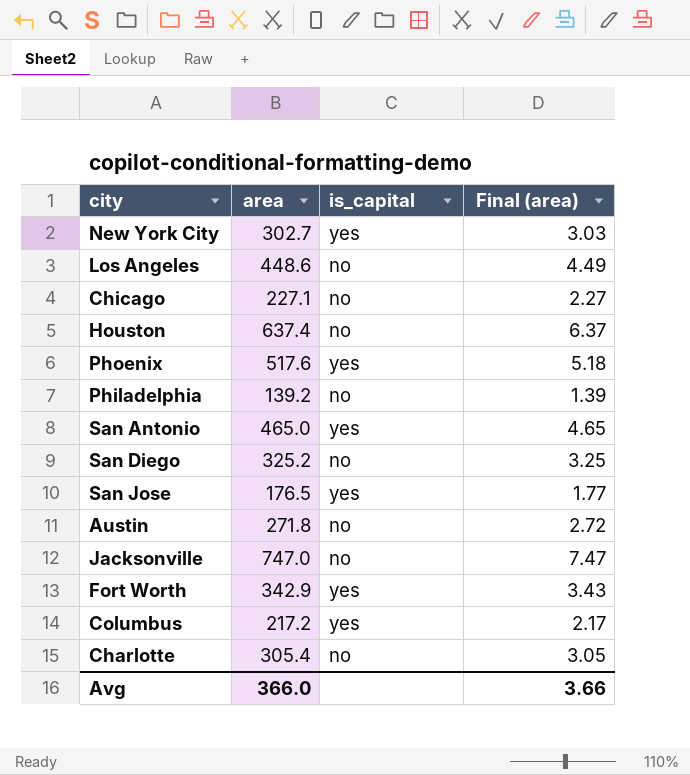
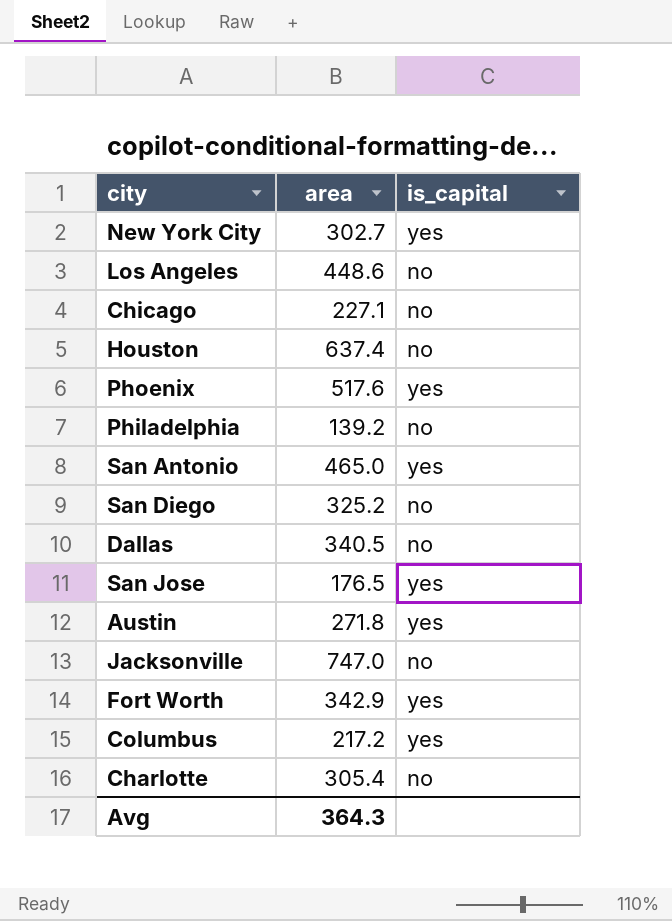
column Final (area) | formula: [area] * 0.01 -> none
row Dallas: none -> 340.5 | no
Austin | is_capital: no -> yes
Avg | area: 366.0 -> 364.3

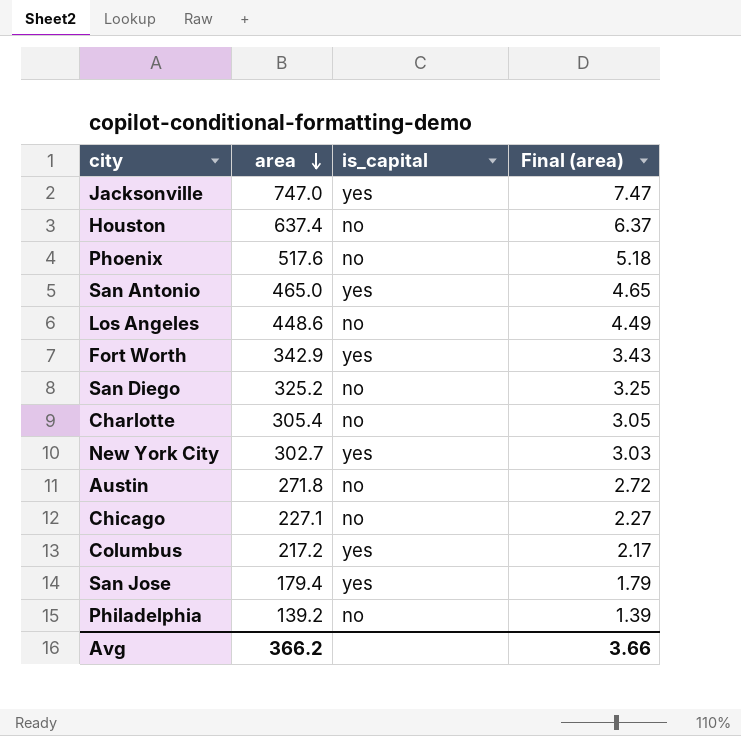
row order: none -> area descending
column Final (area) | formula: none -> [area] * 0.01
row Dallas: 340.5 | no -> none
Jacksonville | is_capital: no -> yes
Phoenix | is_capital: yes -> no
Austin | is_capital: yes -> no
San Jose | area: 176.5 -> 179.4
Avg | area: 364.3 -> 366.2

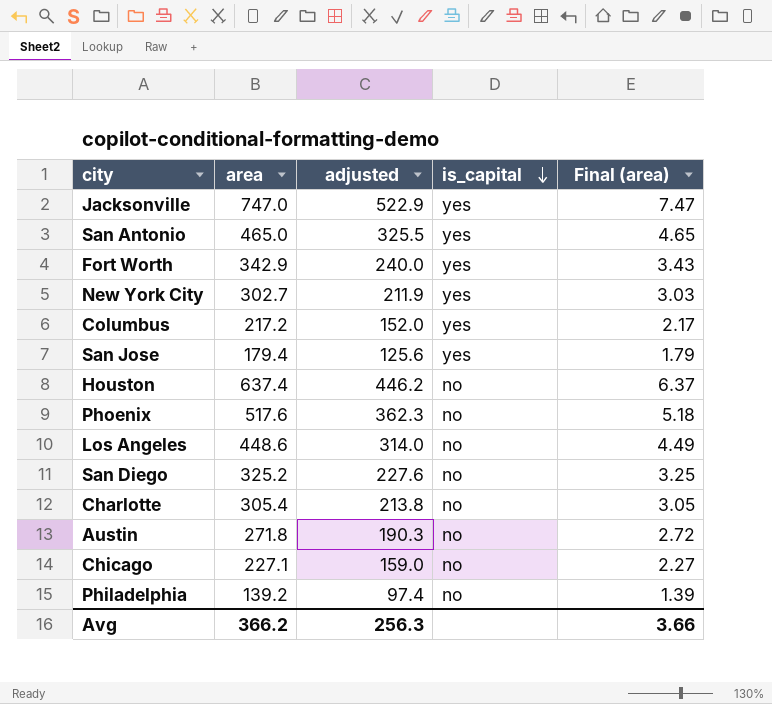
row order: area descending -> is_capital descending
column adjusted | formula: none -> [area] * 0.7

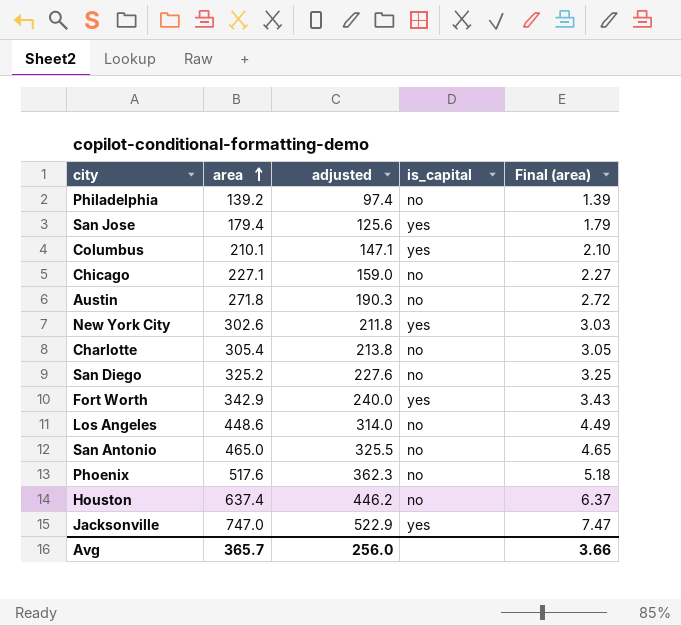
row order: is_capital descending -> area ascending
Columbus | area: 217.2 -> 210.1
Columbus | adjusted: 152.0 -> 147.1
Columbus | Final (area): 2.17 -> 2.10
New York City | area: 302.7 -> 302.6
New York City | adjusted: 211.9 -> 211.8
San Antonio | is_capital: yes -> no
Avg | area: 366.2 -> 365.7
Avg | adjusted: 256.3 -> 256.0

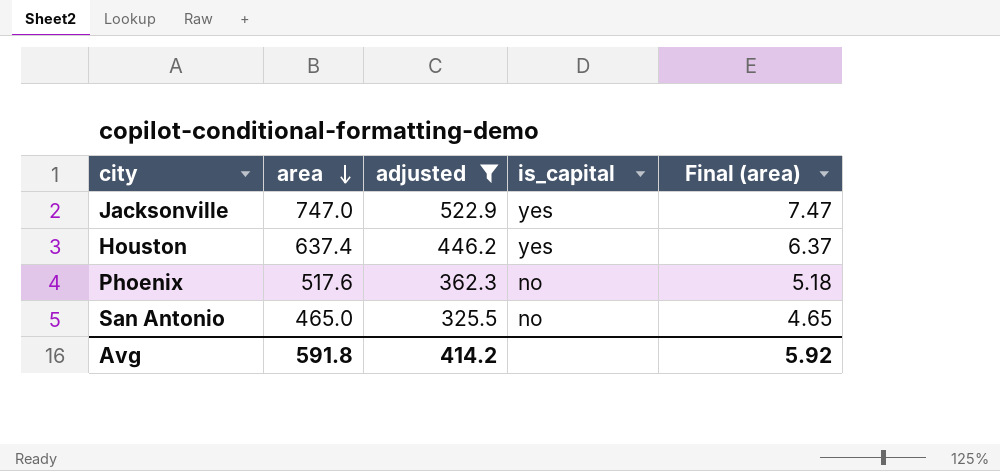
filter: none -> adjusted >= 325.5
row order: area ascending -> area descending
Houston | is_capital: no -> yes
Avg | area: 365.7 -> 591.8
Avg | adjusted: 256.0 -> 414.2
Avg | Final (area): 3.66 -> 5.92

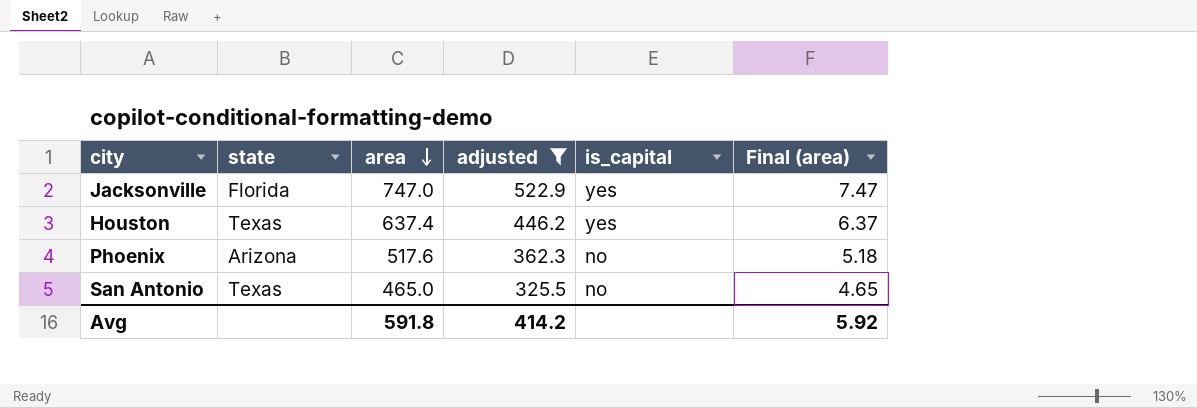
column state | position: none -> 2

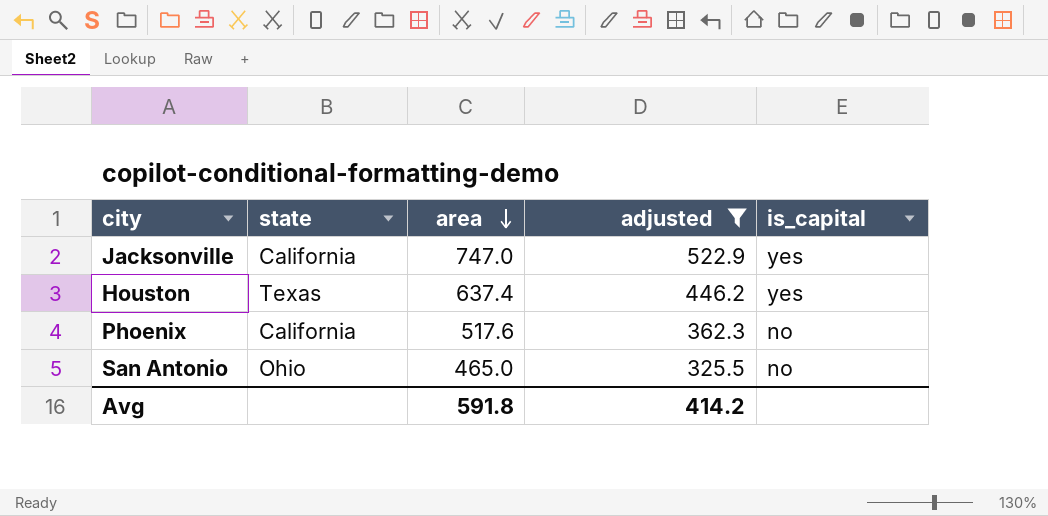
column Final (area) | formula: [area] * 0.01 -> none
Jacksonville | state: Florida -> California
Phoenix | state: Arizona -> California
San Antonio | state: Texas -> Ohio

